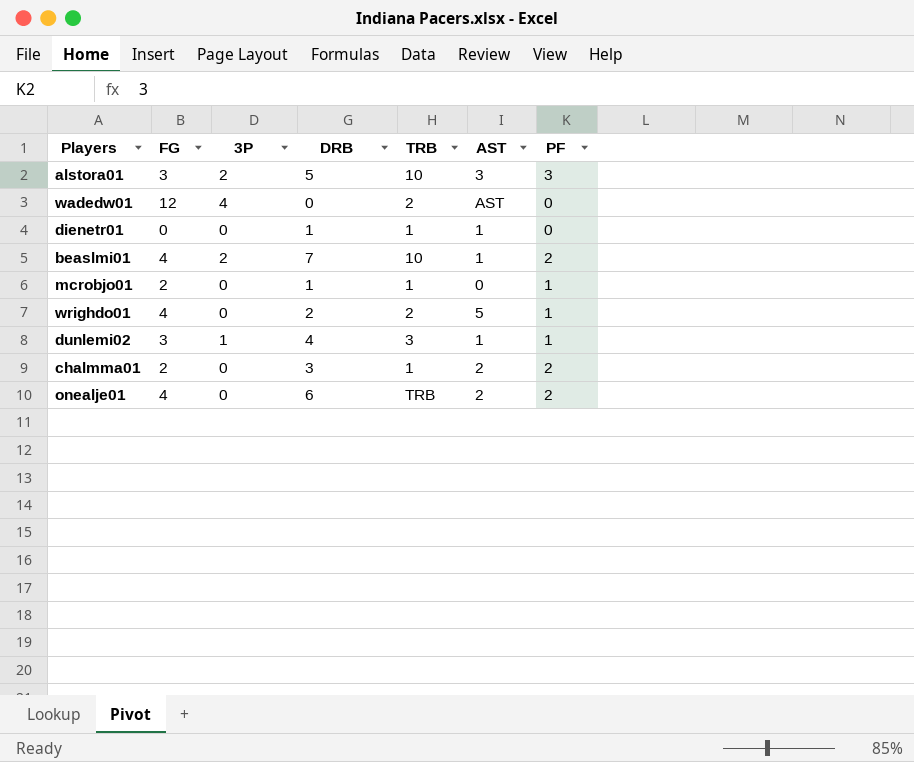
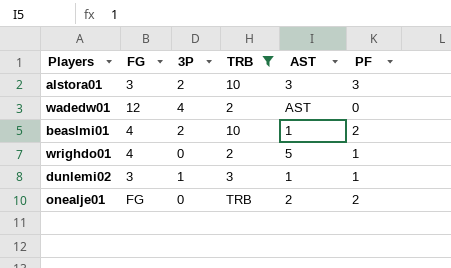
filter: none -> TRB != 1
column DRB | position: 4 -> none
onealje01 | FG: 4 -> FG

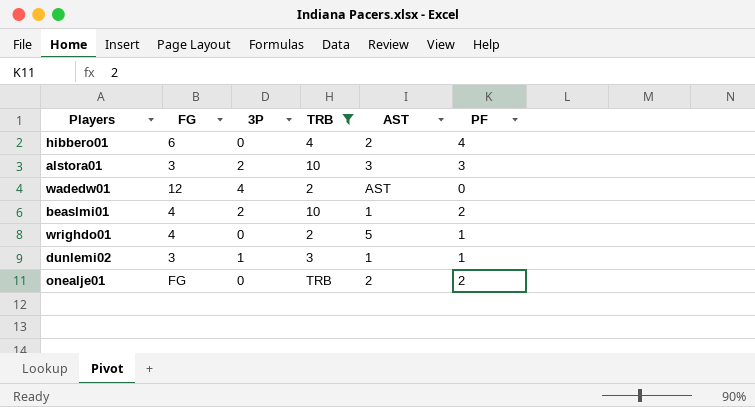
row hibbero01: none -> 6 | 0 | 4 | 2 | 4

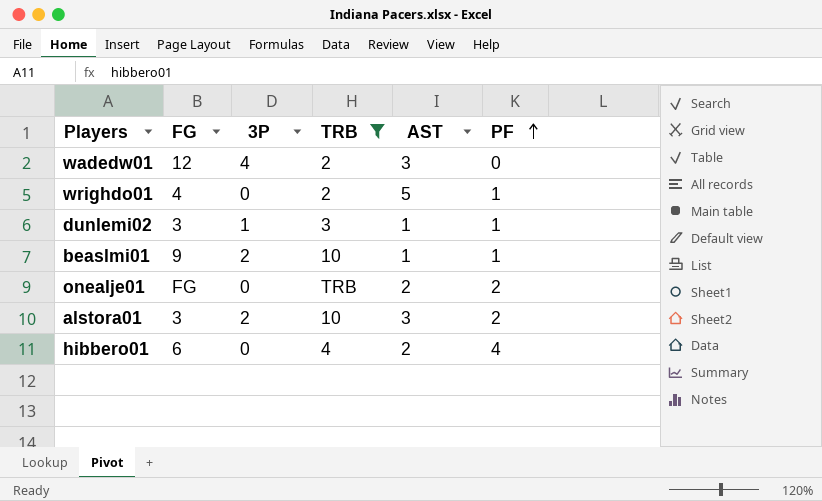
row order: none -> PF ascending
wadedw01 | AST: AST -> 3
beaslmi01 | FG: 4 -> 9
beaslmi01 | PF: 2 -> 1
alstora01 | PF: 3 -> 2

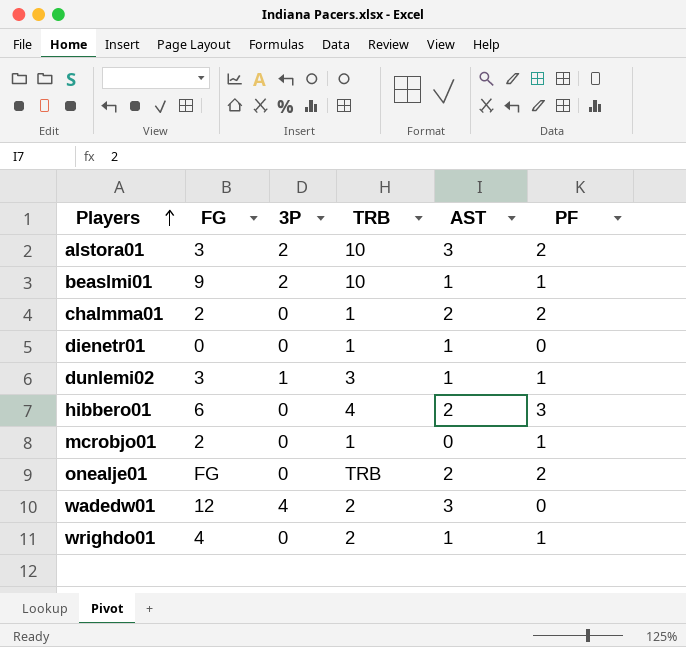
filter: TRB != 1 -> none
row order: PF ascending -> Players ascending
hibbero01 | PF: 4 -> 3
wrighdo01 | AST: 5 -> 1

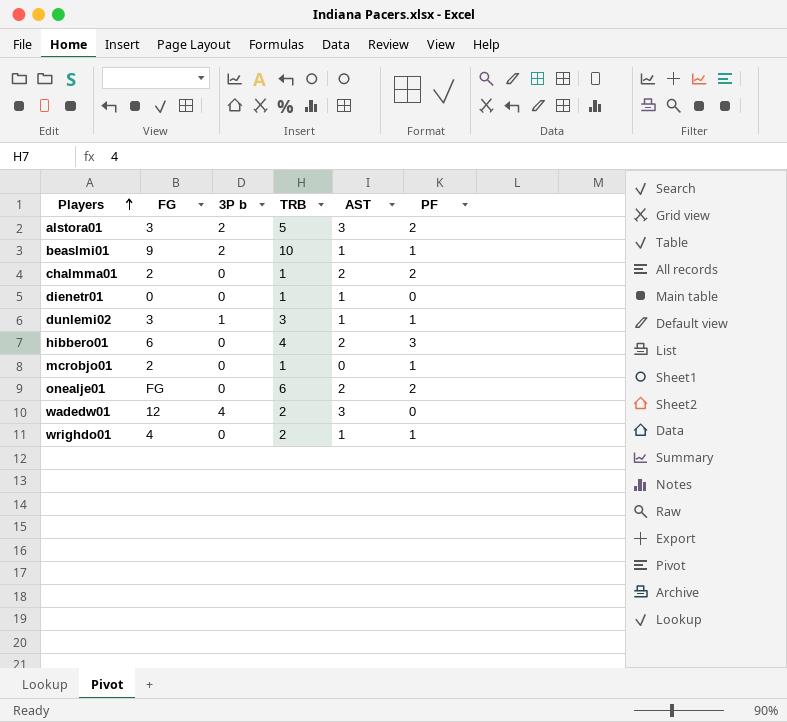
column name: 3P -> 3P b
alstora01 | TRB: 10 -> 5
onealje01 | TRB: TRB -> 6

